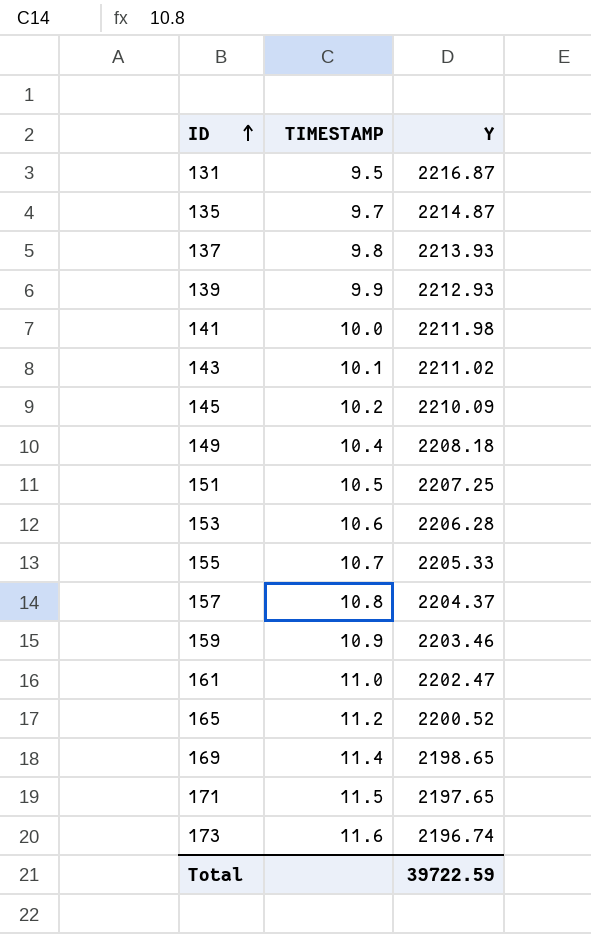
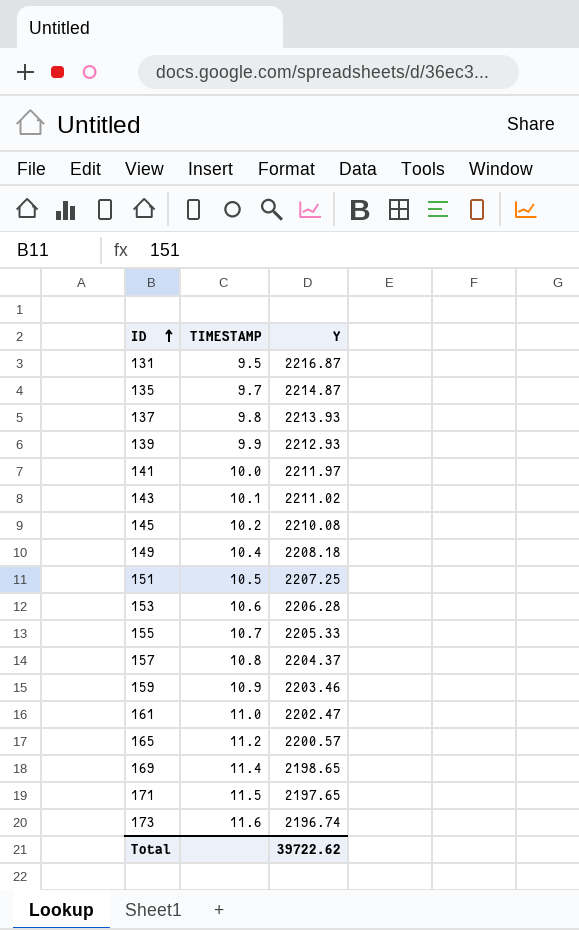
141 | Y: 2211.98 -> 2211.97
145 | Y: 2210.09 -> 2210.08
165 | Y: 2200.52 -> 2200.57
Total | Y: 39722.59 -> 39722.62

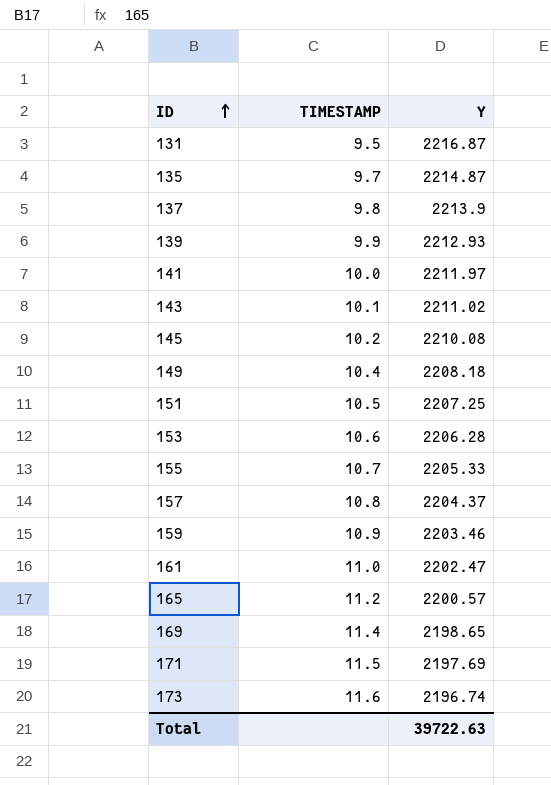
137 | Y: 2213.93 -> 2213.9
171 | Y: 2197.65 -> 2197.69
Total | Y: 39722.62 -> 39722.63

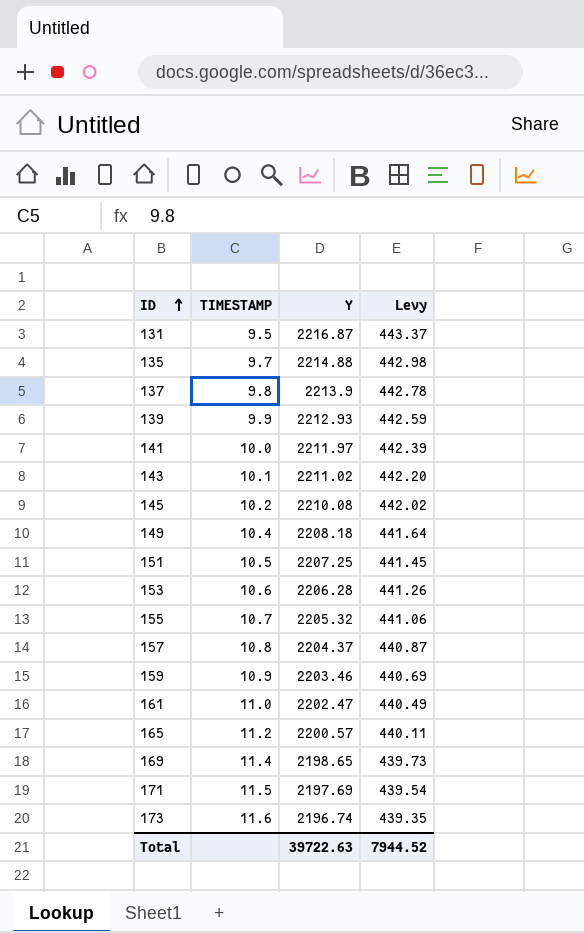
column Levy | formula: none -> [Y] * 0.2
135 | Y: 2214.87 -> 2214.88
155 | Y: 2205.33 -> 2205.32

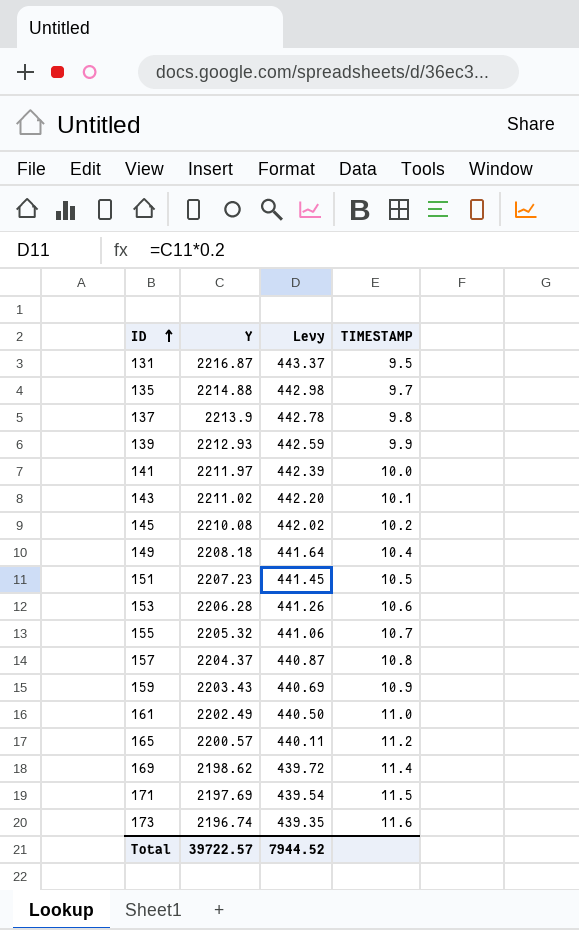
column TIMESTAMP | position: 2 -> 4
151 | Y: 2207.25 -> 2207.23
159 | Y: 2203.46 -> 2203.43
161 | Y: 2202.47 -> 2202.49
161 | Levy: 440.49 -> 440.50
169 | Y: 2198.65 -> 2198.62
169 | Levy: 439.73 -> 439.72
Total | Y: 39722.63 -> 39722.57

